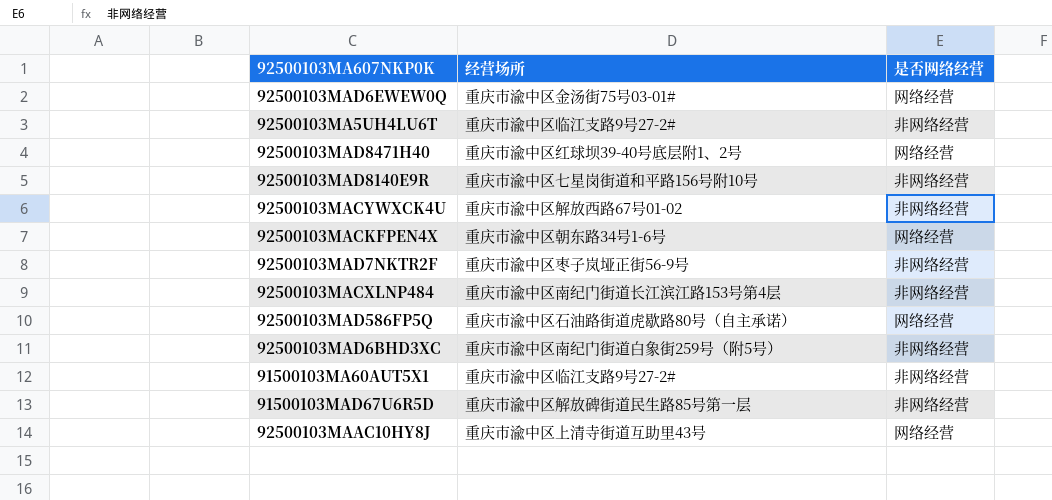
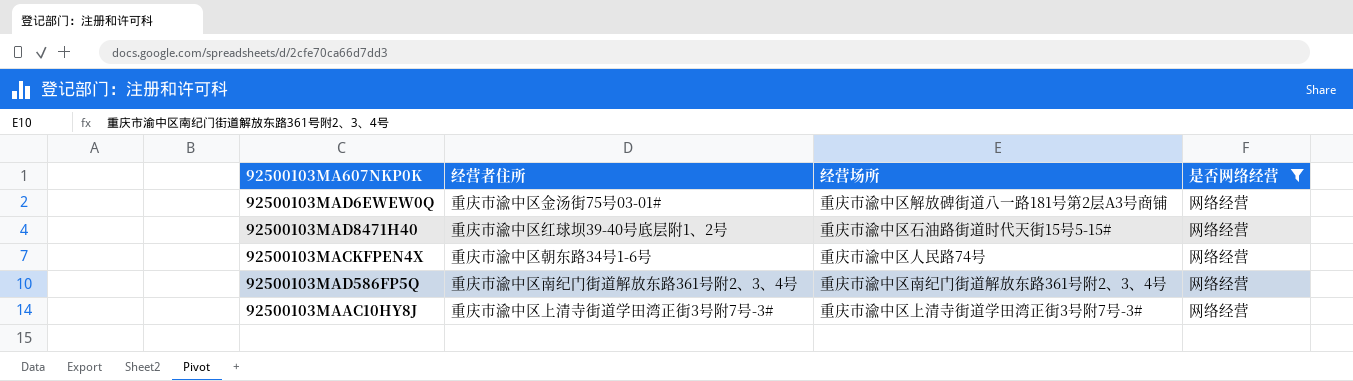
filter: none -> 是否网络经营 = 网络经营
column 经营者住所 | position: none -> 2
92500103MAD6EWEW0Q | 经营场所: 重庆市渝中区金汤街75号03-01# -> 重庆市渝中区解放碑街道八一路181号第2层A3号商铺
92500103MAD8471H40 | 经营场所: 重庆市渝中区红球坝39-40号底层附1、2号 -> 重庆市渝中区石油路街道时代天街15号5-15#
92500103MACKFPEN4X | 经营场所: 重庆市渝中区朝东路34号1-6号 -> 重庆市渝中区人民路74号
92500103MAD586FP5Q | 经营场所: 重庆市渝中区石油路街道虎歇路80号（自主承诺） -> 重庆市渝中区南纪门街道解放东路361号附2、3、4号
92500103MAAC10HY8J | 经营场所: 重庆市渝中区上清寺街道互助里43号 -> 重庆市渝中区上清寺街道学田湾正街3号附7号-3#

